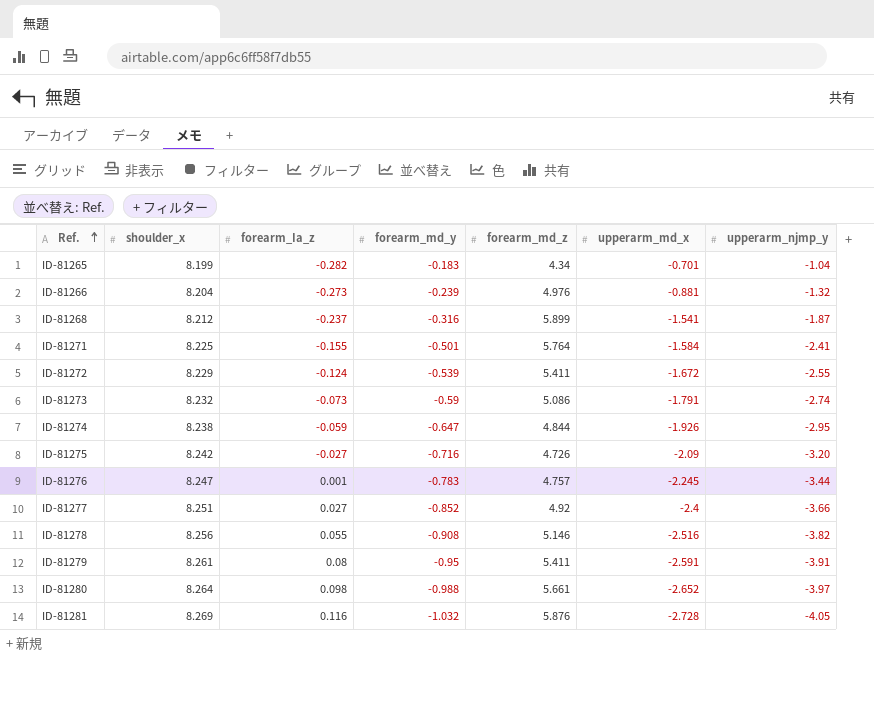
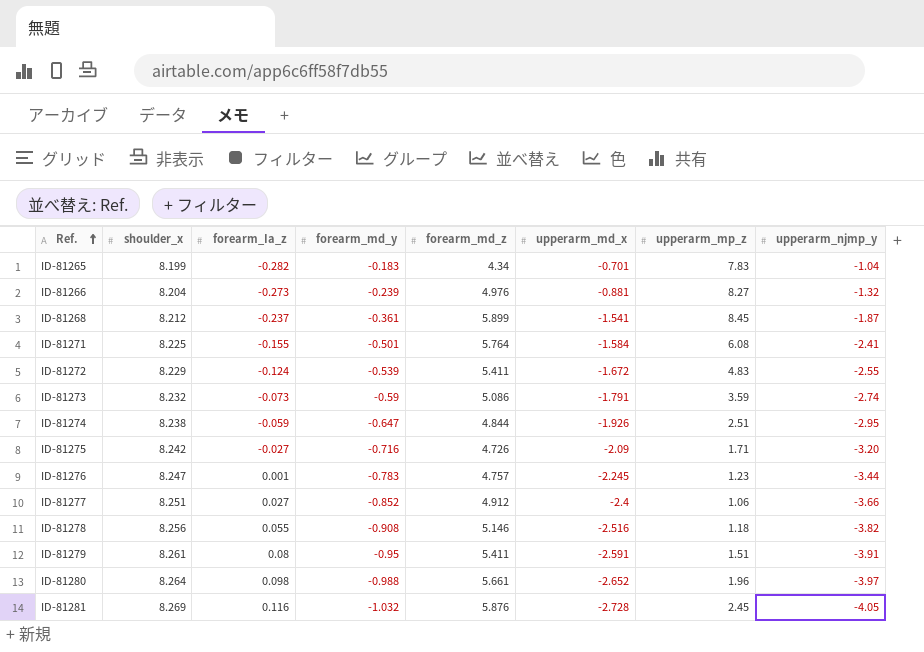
column upperarm_mp_z | position: none -> 7
ID-81268 | forearm_md_y: -0.316 -> -0.361
ID-81277 | forearm_md_z: 4.92 -> 4.912

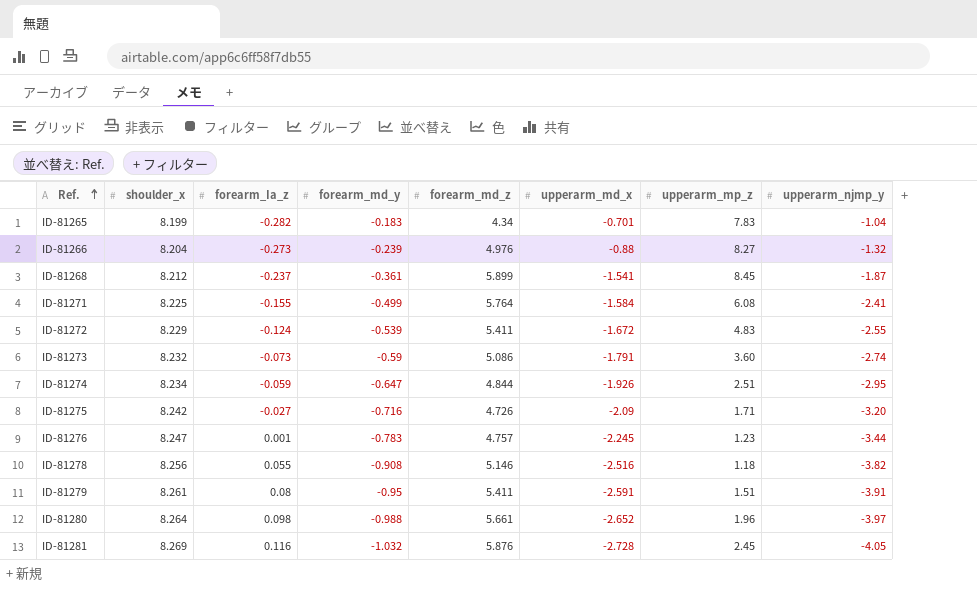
row ID-81277: 8.251 | 0.027 | -0.852 | 4.912 | -2.4 | 1.06 | -3.66 -> none
ID-81266 | upperarm_md_x: -0.881 -> -0.88
ID-81271 | forearm_md_y: -0.501 -> -0.499
ID-81273 | upperarm_mp_z: 3.59 -> 3.60
ID-81274 | shoulder_x: 8.238 -> 8.234

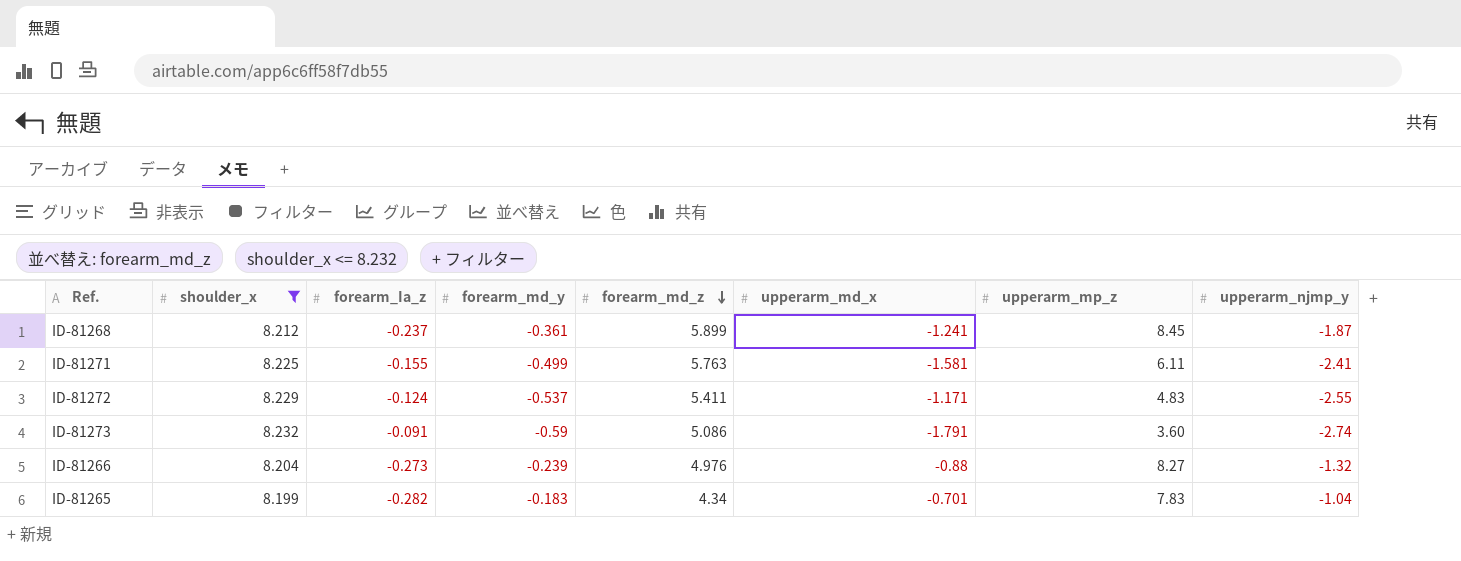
filter: none -> shoulder_x <= 8.232
row order: Ref. ascending -> forearm_md_z descending
ID-81268 | upperarm_md_x: -1.541 -> -1.241
ID-81271 | forearm_md_z: 5.764 -> 5.763
ID-81271 | upperarm_md_x: -1.584 -> -1.581
ID-81271 | upperarm_mp_z: 6.08 -> 6.11
ID-81272 | forearm_md_y: -0.539 -> -0.537
ID-81272 | upperarm_md_x: -1.672 -> -1.171
ID-81273 | forearm_Ia_z: -0.073 -> -0.091

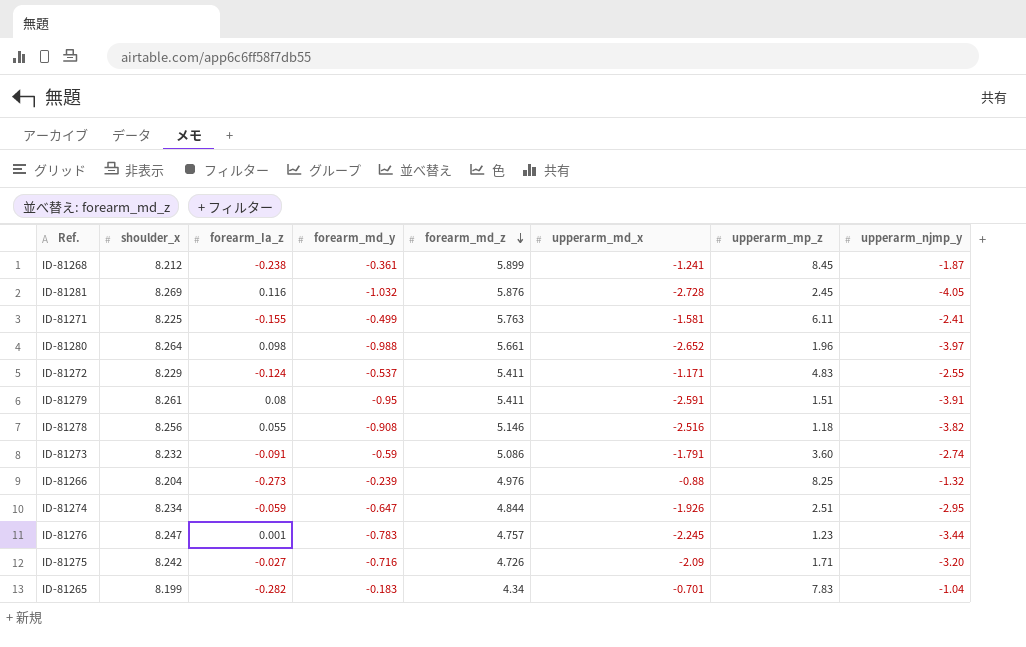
filter: shoulder_x <= 8.232 -> none
ID-81268 | forearm_Ia_z: -0.237 -> -0.238
ID-81266 | upperarm_mp_z: 8.27 -> 8.25

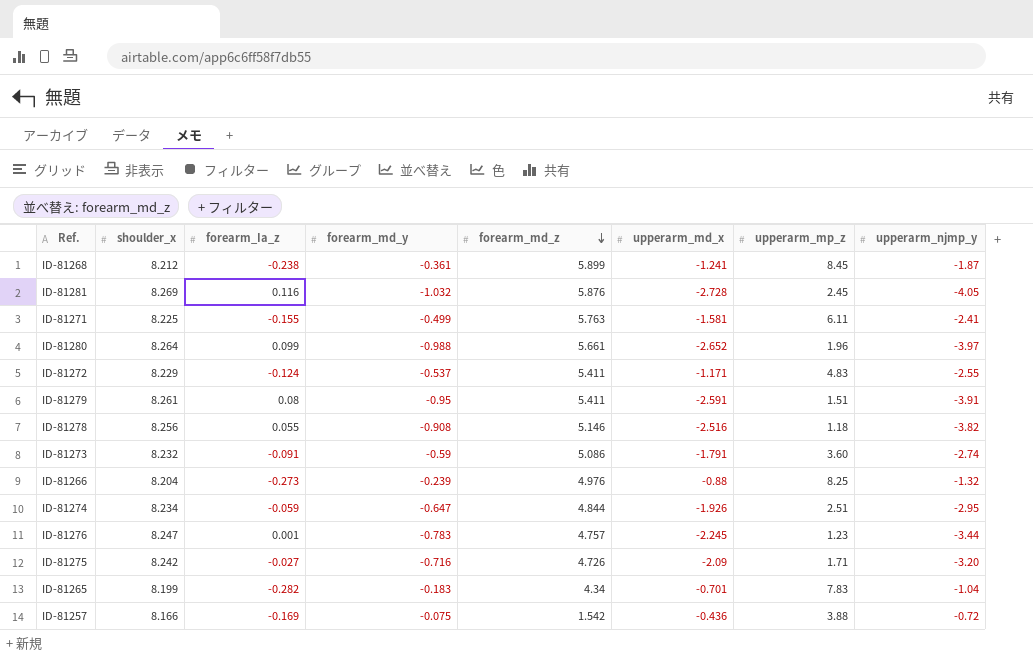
ID-81280 | forearm_Ia_z: 0.098 -> 0.099
row ID-81257: none -> 8.166 | -0.169 | -0.075 | 1.542 | -0.436 | 3.88 | -0.72

